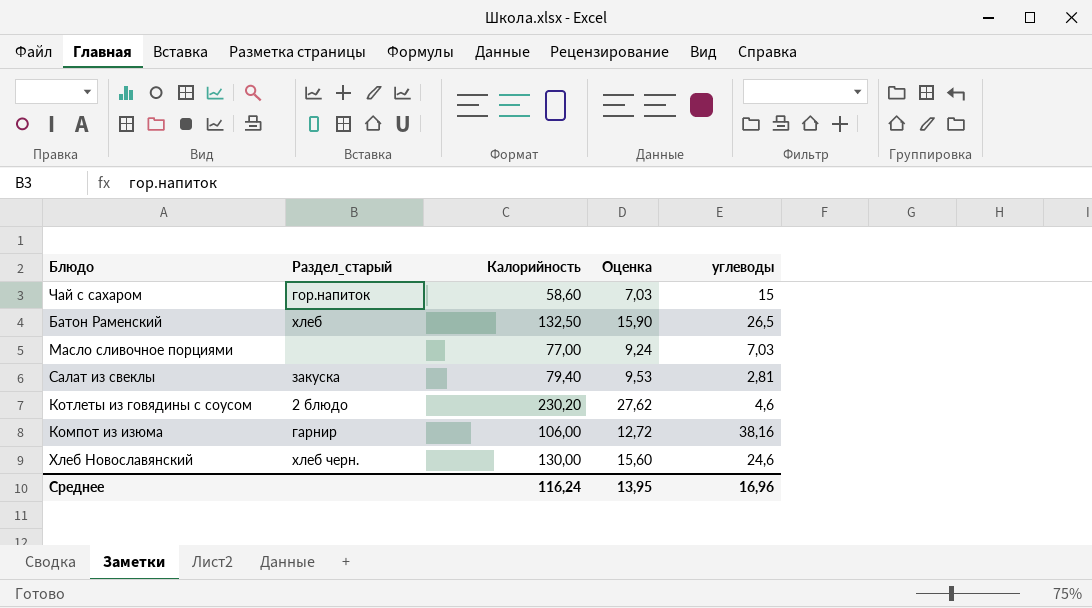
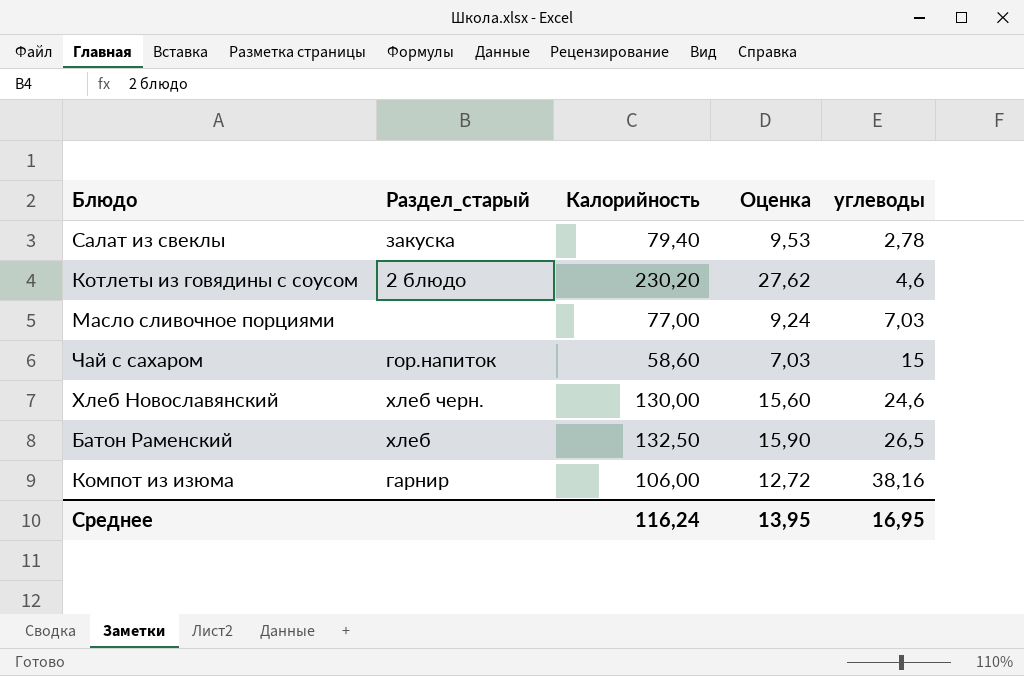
row order: none -> углеводы ascending
Салат из свеклы | углеводы: 2,81 -> 2,78
Среднее | углеводы: 16,96 -> 16,95

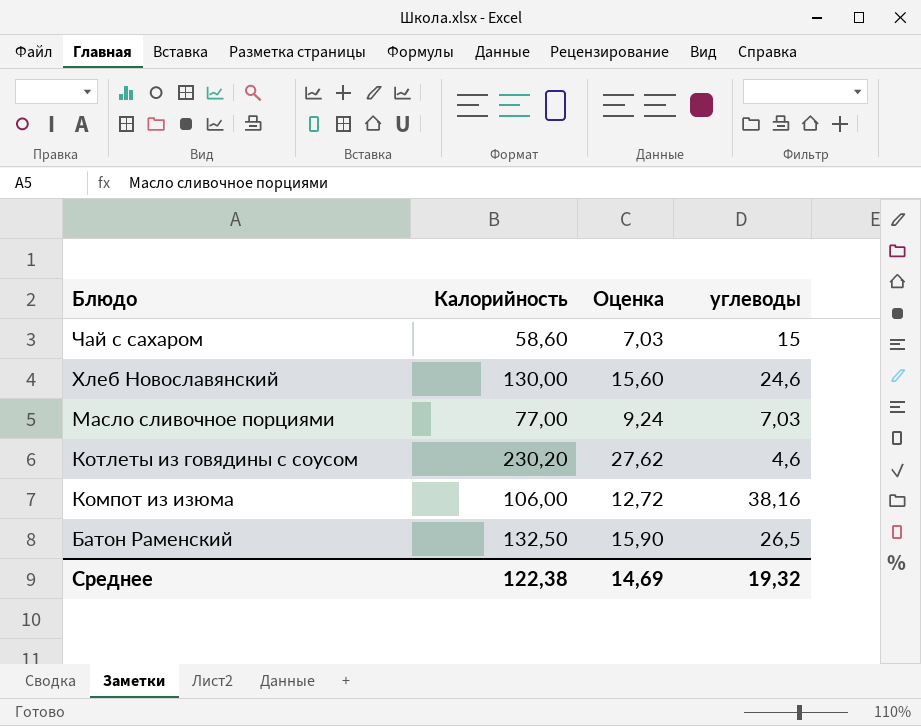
row order: углеводы ascending -> Блюдо descending
column Раздел_старый | position: 2 -> none
row Салат из свеклы: закуска | 79,40 | 9,53 | 2,78 -> none
Среднее | Калорийность: 116,24 -> 122,38
Среднее | Оценка: 13,95 -> 14,69
Среднее | углеводы: 16,95 -> 19,32

